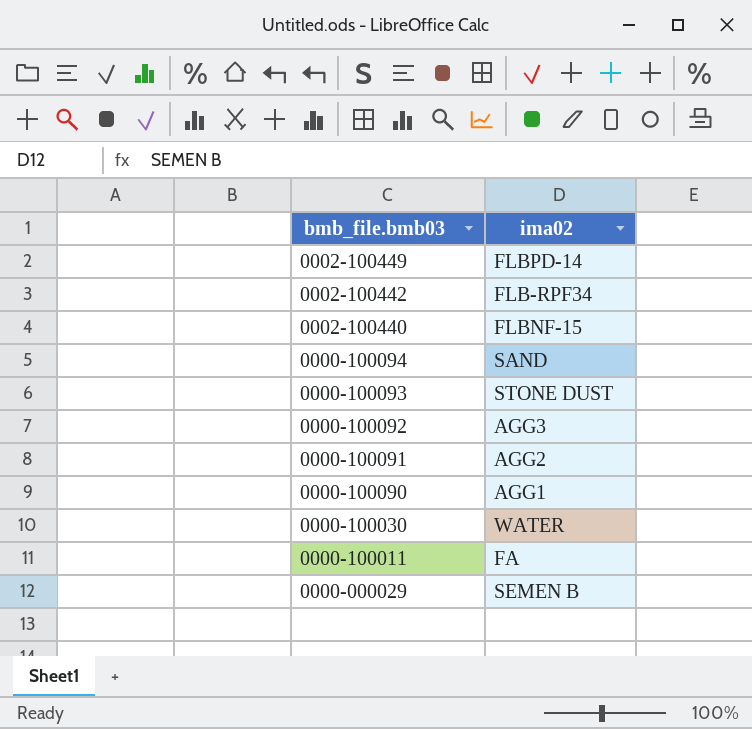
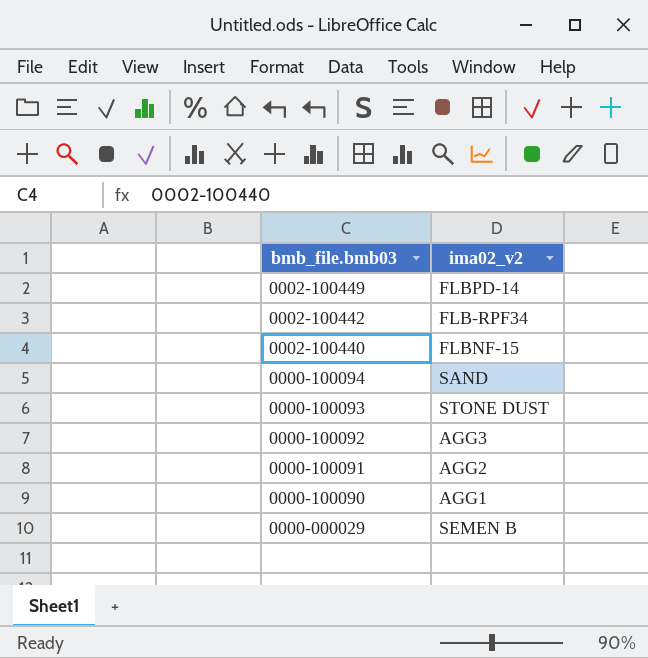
column name: ima02 -> ima02_v2
row 0000-100030: WATER -> none
row 0000-100011: FA -> none

